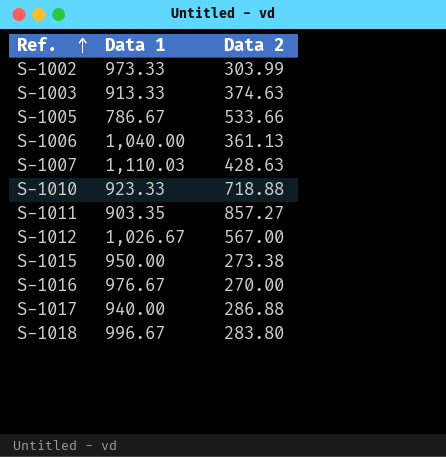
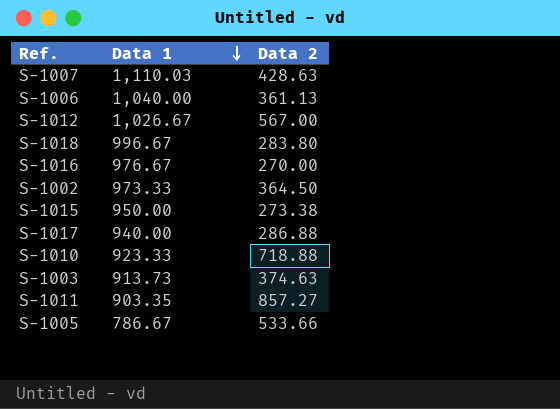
row order: Ref. ascending -> Data 1 descending
S-1002 | Data 2: 303.99 -> 364.50
S-1003 | Data 1: 913.33 -> 913.73

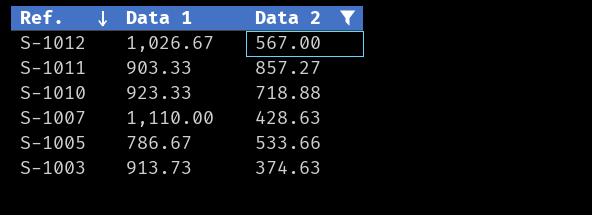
filter: none -> Data 2 >= 374.63
row order: Data 1 descending -> Ref. descending
S-1011 | Data 1: 903.35 -> 903.33
S-1007 | Data 1: 1,110.03 -> 1,110.00

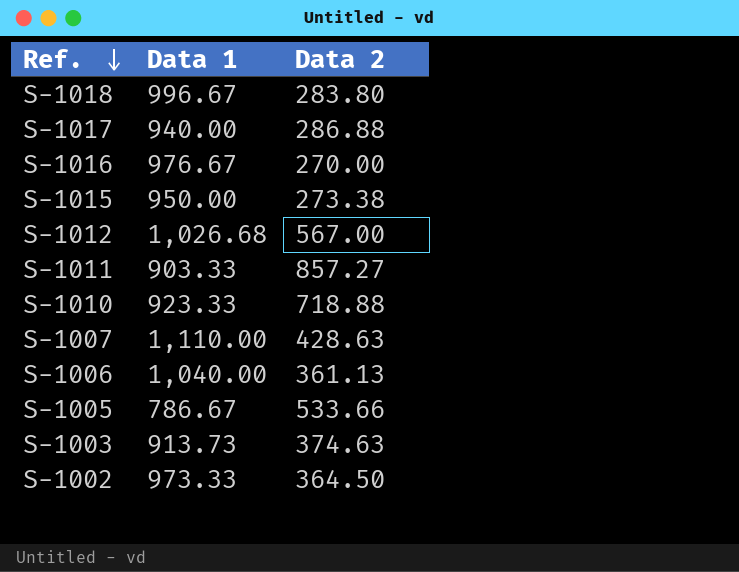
filter: Data 2 >= 374.63 -> none
S-1012 | Data 1: 1,026.67 -> 1,026.68

